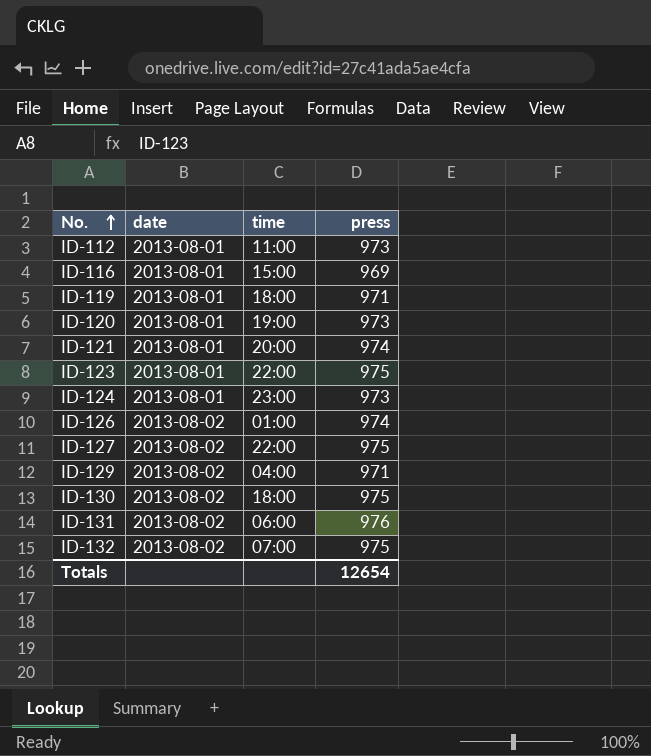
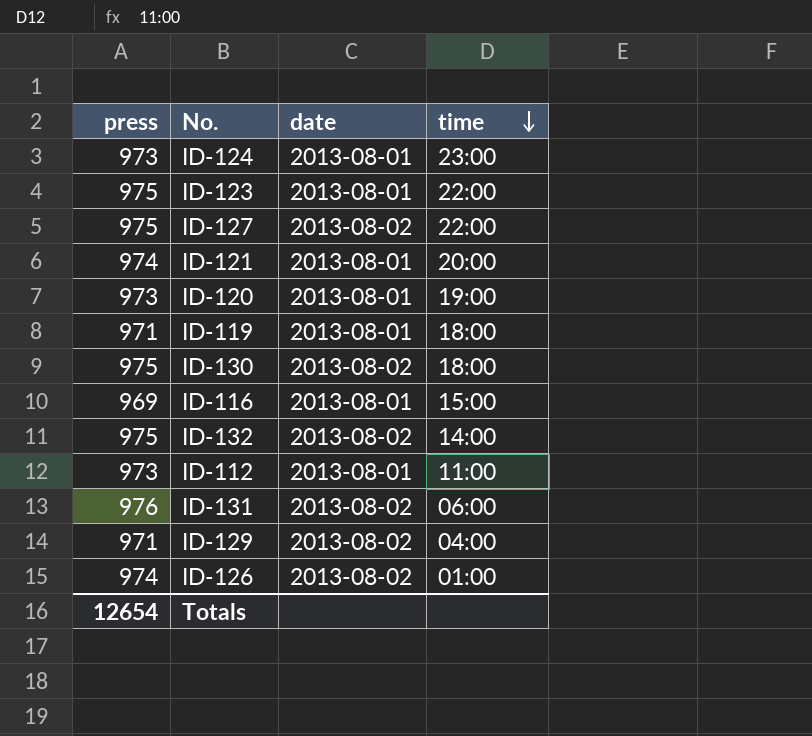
row order: No. ascending -> time descending
column press | position: 4 -> 1
ID-132 | time: 07:00 -> 14:00

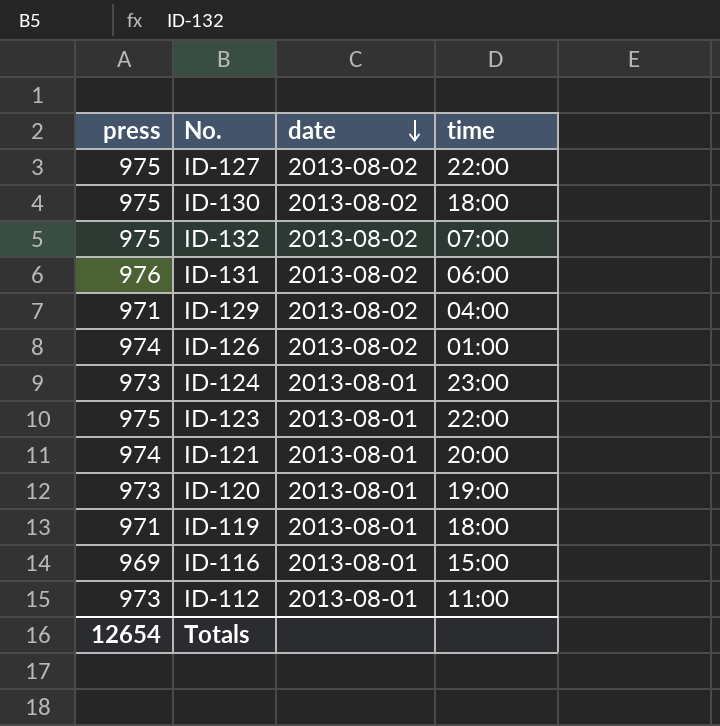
row order: time descending -> date descending
ID-132 | time: 14:00 -> 07:00

